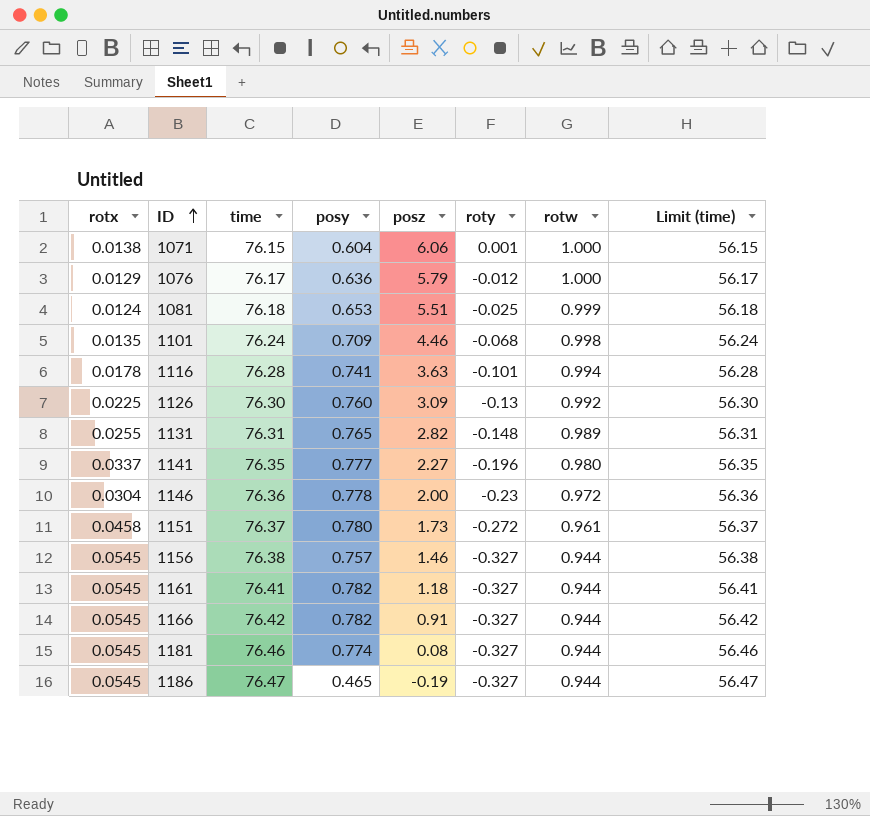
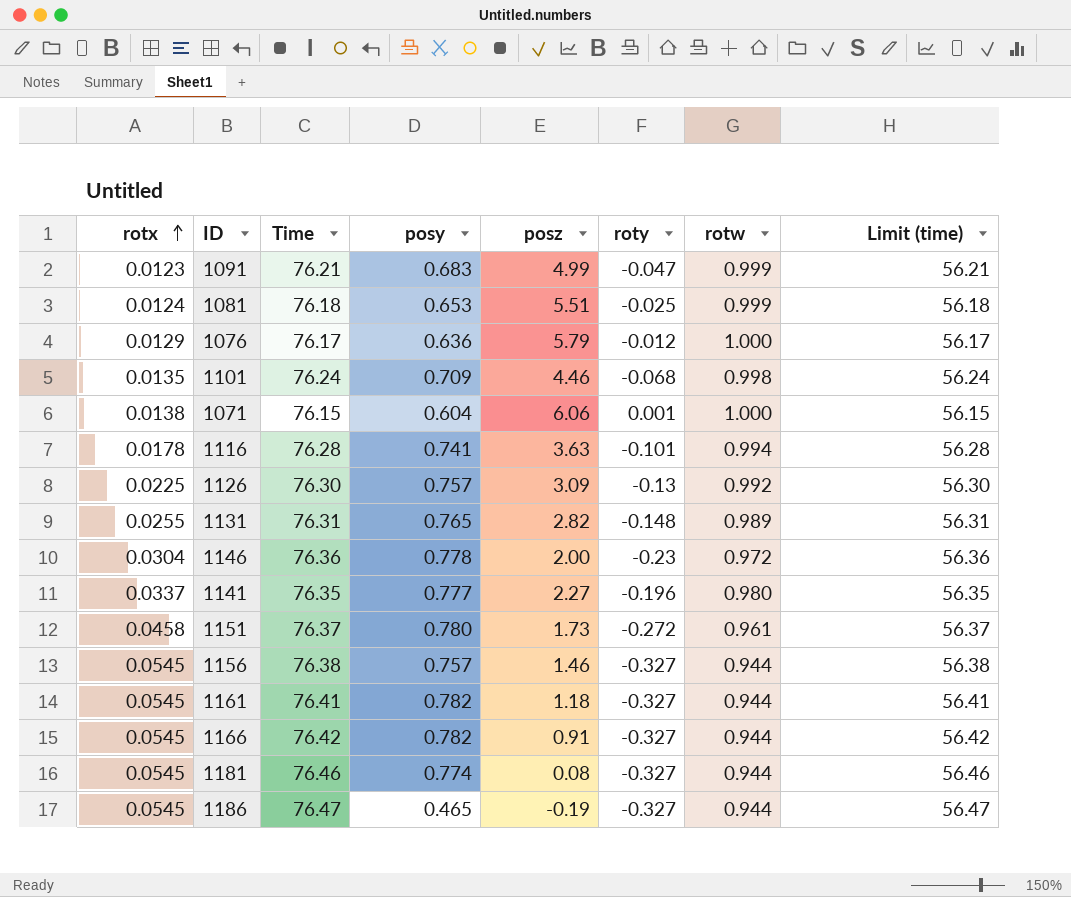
row order: ID ascending -> rotx ascending
column name: time -> Time
row 1091: none -> 0.0123 | 76.21 | 0.683 | 4.99 | -0.047 | 0.999 | 56.21
1126 | posy: 0.760 -> 0.757

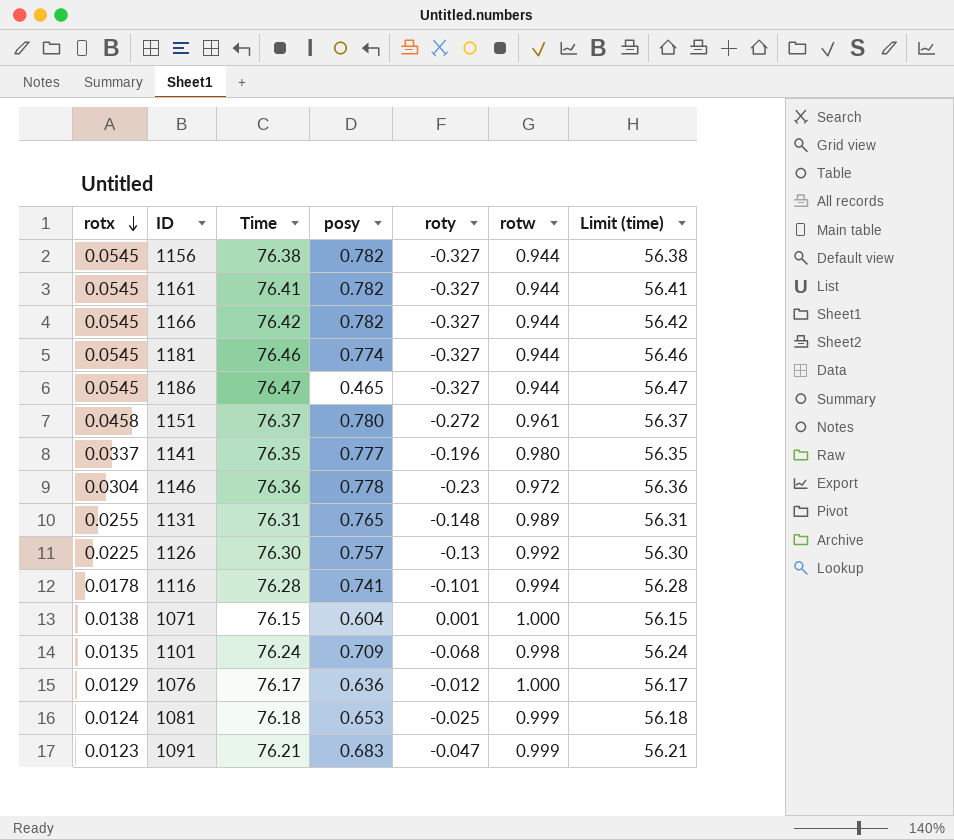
row order: rotx ascending -> rotx descending
column posz | position: 5 -> none
1156 | posy: 0.757 -> 0.782

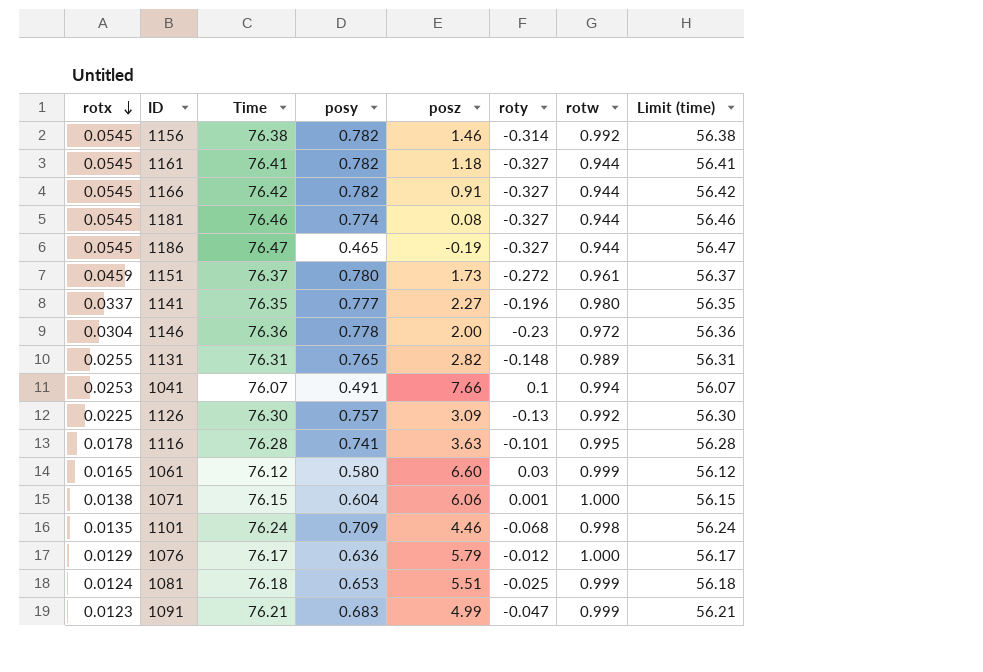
column posz | position: none -> 5
1156 | roty: -0.327 -> -0.314
1156 | rotw: 0.944 -> 0.992
1151 | rotx: 0.0458 -> 0.0459
row 1041: none -> 0.0253 | 76.07 | 0.491 | 7.66 | 0.1 | 0.994 | 56.07
1116 | rotw: 0.994 -> 0.995
row 1061: none -> 0.0165 | 76.12 | 0.580 | 6.60 | 0.03 | 0.999 | 56.12

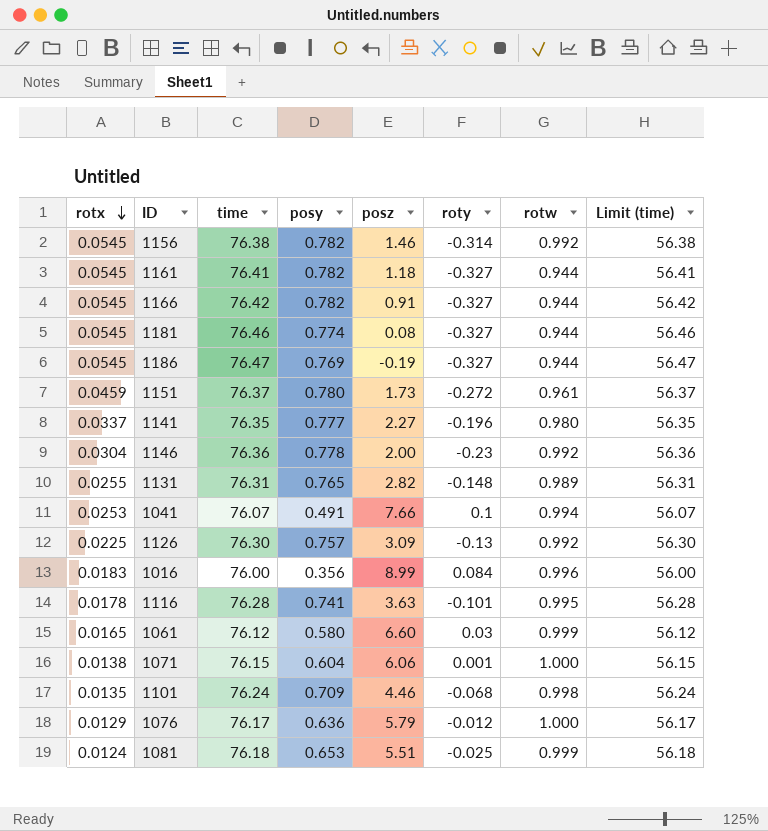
column name: Time -> time
row 1091: 0.0123 | 76.21 | 0.683 | 4.99 | -0.047 | 0.999 | 56.21 -> none
1186 | posy: 0.465 -> 0.769
1146 | rotw: 0.972 -> 0.992
row 1016: none -> 0.0183 | 76.00 | 0.356 | 8.99 | 0.084 | 0.996 | 56.00

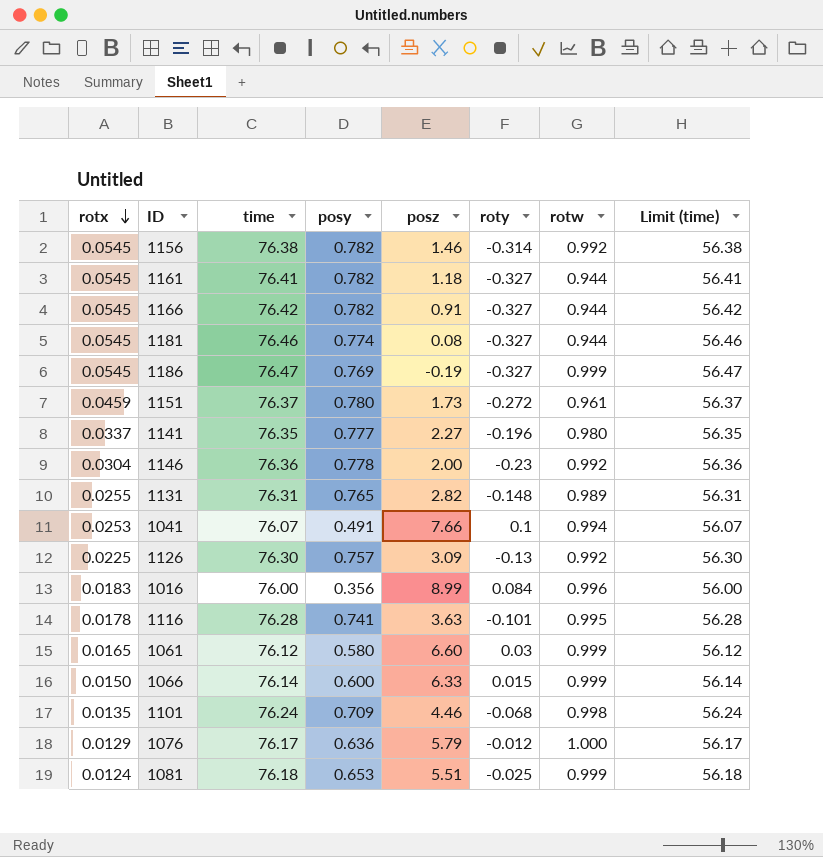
row 1071: 0.0138 | 76.15 | 0.604 | 6.06 | 0.001 | 1.000 | 56.15 -> none
1186 | rotw: 0.944 -> 0.999
row 1066: none -> 0.0150 | 76.14 | 0.600 | 6.33 | 0.015 | 0.999 | 56.14

